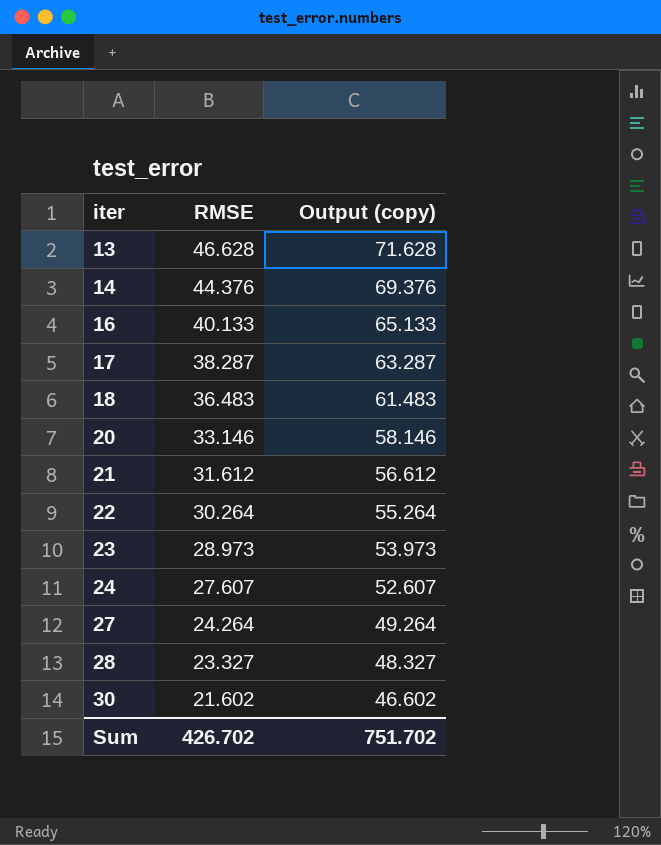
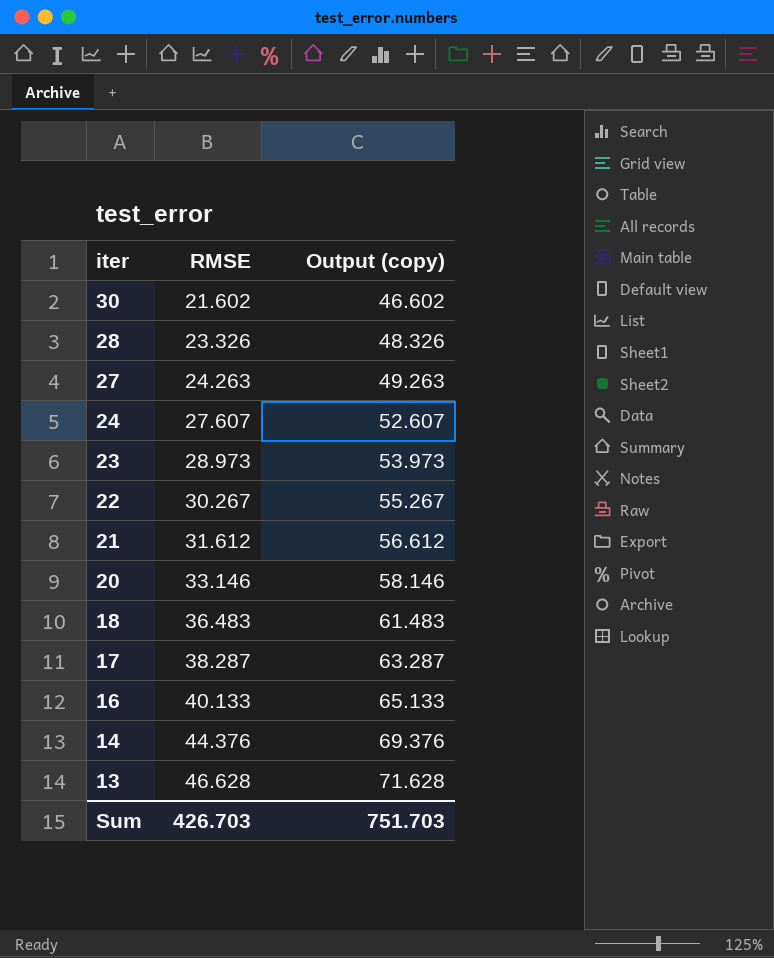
row order: iter ascending -> iter descending
28 | RMSE: 23.327 -> 23.326
28 | Output (copy): 48.327 -> 48.326
27 | RMSE: 24.264 -> 24.263
27 | Output (copy): 49.264 -> 49.263
22 | RMSE: 30.264 -> 30.267
22 | Output (copy): 55.264 -> 55.267
Sum | RMSE: 426.702 -> 426.703
Sum | Output (copy): 751.702 -> 751.703

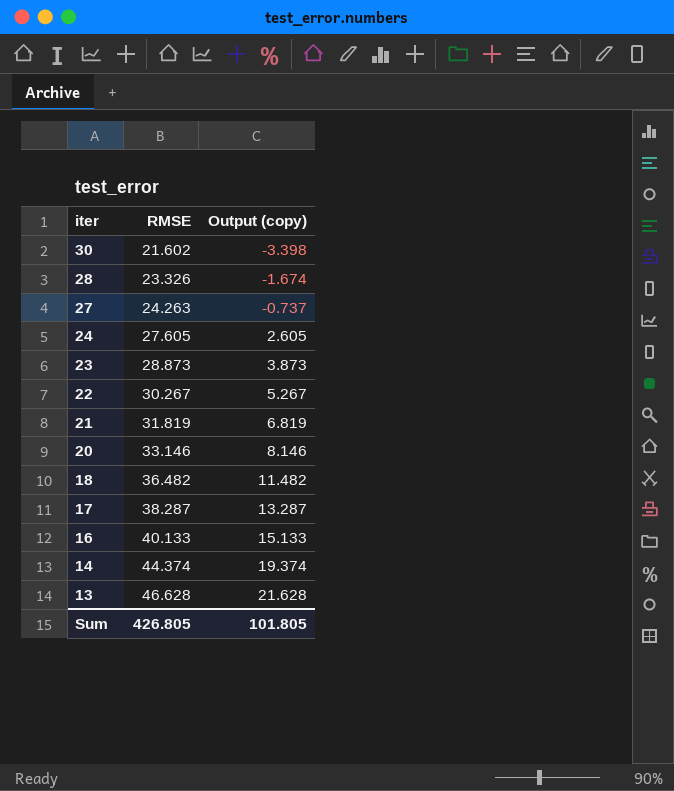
column Output (copy) | formula: [RMSE] + 25 -> [RMSE] - 25
24 | RMSE: 27.607 -> 27.605
23 | RMSE: 28.973 -> 28.873
21 | RMSE: 31.612 -> 31.819
18 | RMSE: 36.483 -> 36.482
14 | RMSE: 44.376 -> 44.374
Sum | RMSE: 426.703 -> 426.805
Sum | Output (copy): 751.703 -> 101.805

